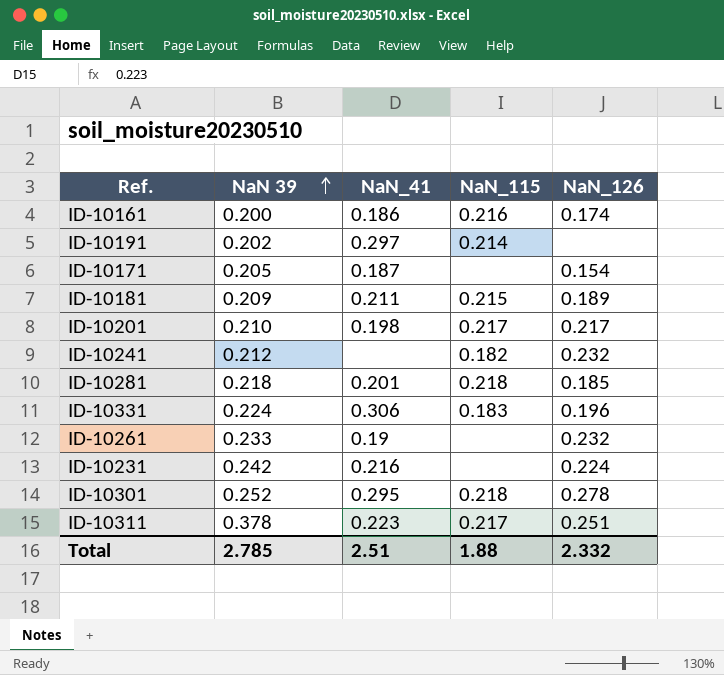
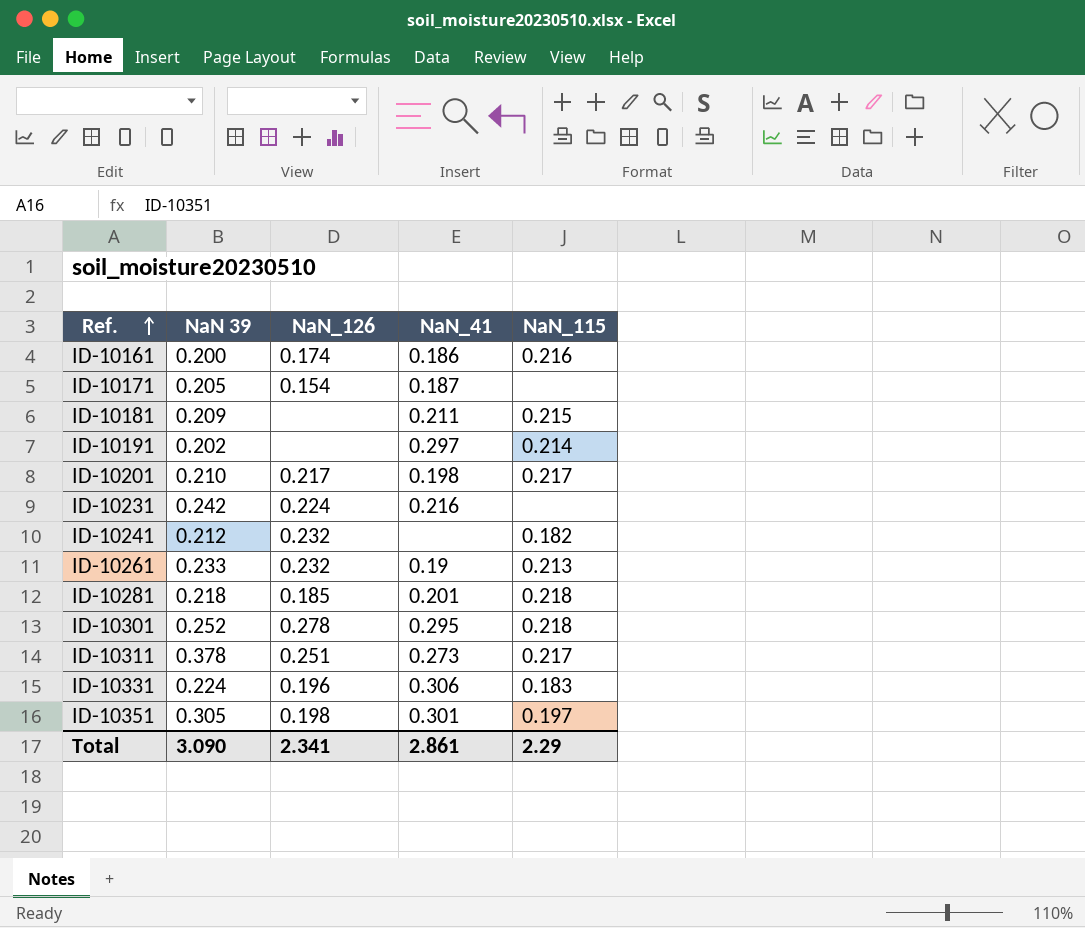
row order: NaN 39 ascending -> Ref. ascending
column NaN_126 | position: 5 -> 3
ID-10181 | NaN_126: 0.189 -> none
ID-10261 | NaN_115: none -> 0.213
ID-10311 | NaN_41: 0.223 -> 0.273
row ID-10351: none -> 0.305 | 0.198 | 0.301 | 0.197
Total | NaN 39: 2.785 -> 3.090
Total | NaN_126: 2.332 -> 2.341
Total | NaN_41: 2.51 -> 2.861
Total | NaN_115: 1.88 -> 2.29

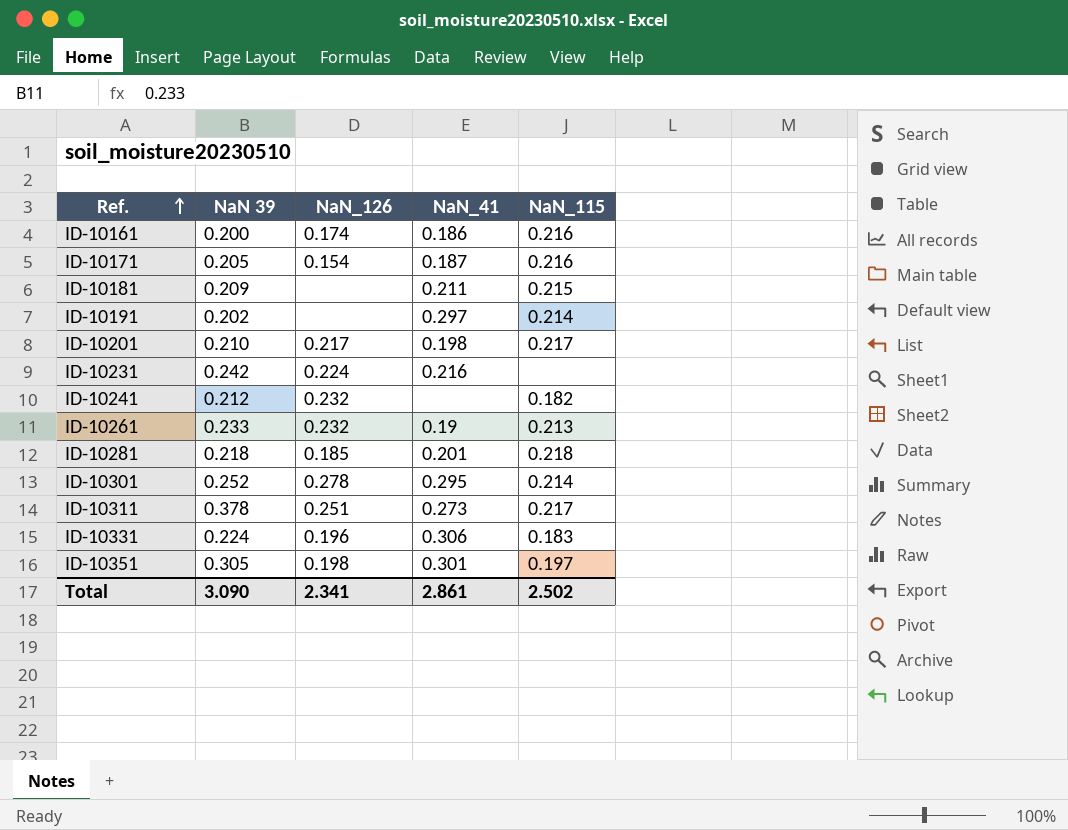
ID-10171 | NaN_115: none -> 0.216
ID-10301 | NaN_115: 0.218 -> 0.214
Total | NaN_115: 2.29 -> 2.502

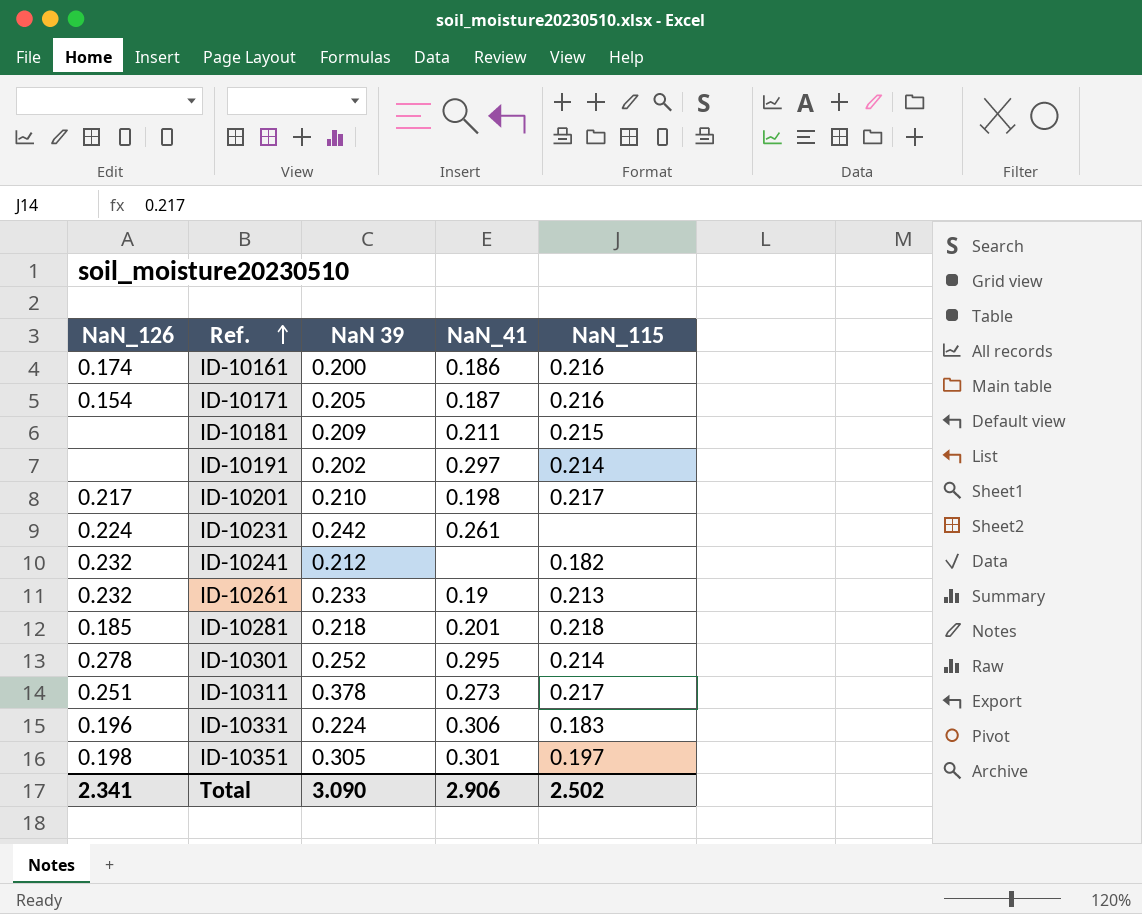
column NaN_126 | position: 3 -> 1
ID-10231 | NaN_41: 0.216 -> 0.261
Total | NaN_41: 2.861 -> 2.906

